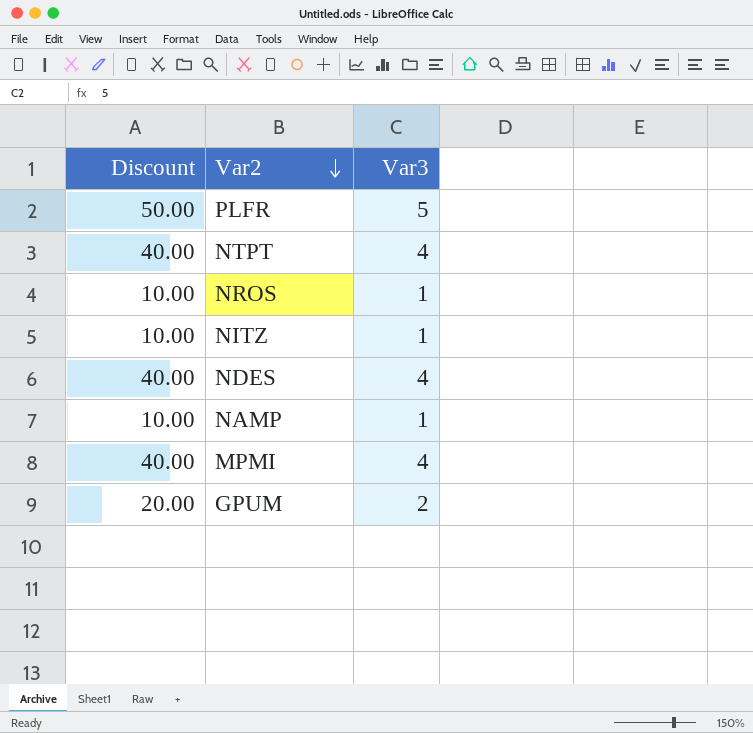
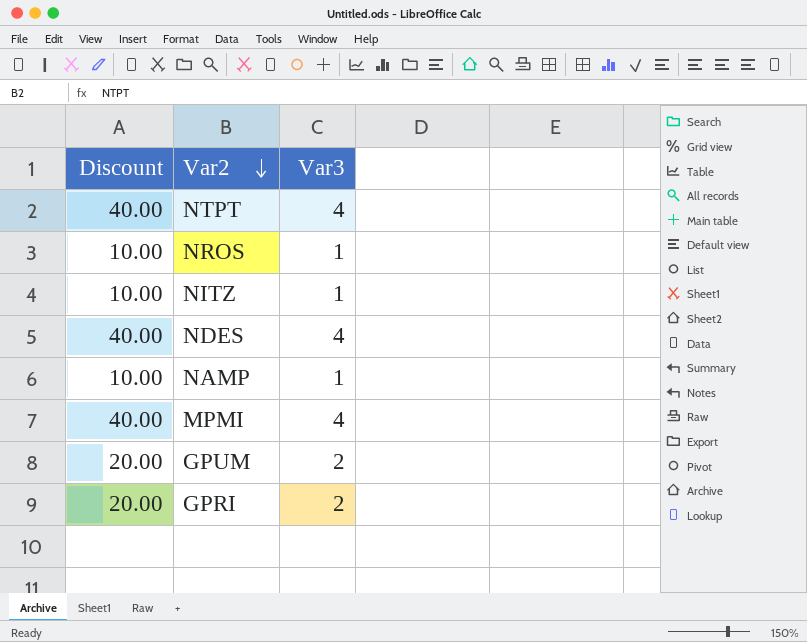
row PLFR: 50.00 | 5 -> none
row GPRI: none -> 20.00 | 2

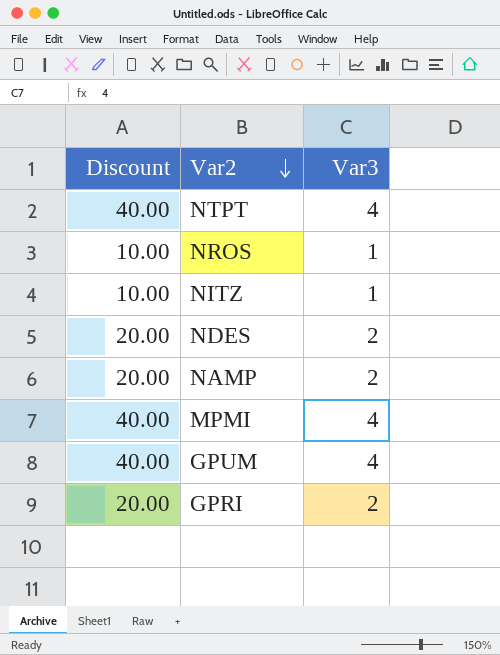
NDES | Discount: 40.00 -> 20.00
NDES | Var3: 4 -> 2
NAMP | Discount: 10.00 -> 20.00
NAMP | Var3: 1 -> 2
GPUM | Discount: 20.00 -> 40.00
GPUM | Var3: 2 -> 4

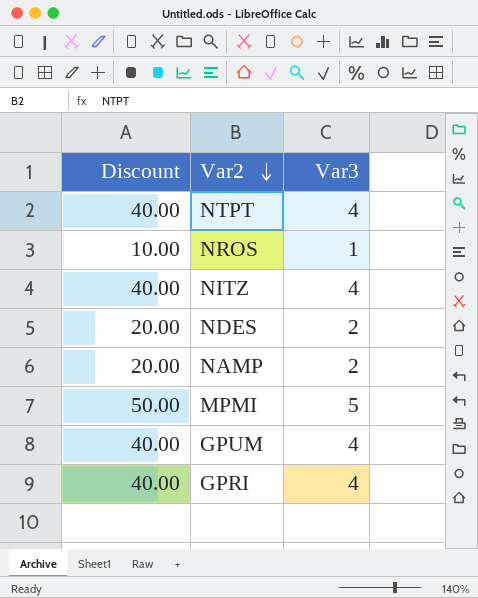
NITZ | Discount: 10.00 -> 40.00
NITZ | Var3: 1 -> 4
MPMI | Discount: 40.00 -> 50.00
MPMI | Var3: 4 -> 5
GPRI | Discount: 20.00 -> 40.00
GPRI | Var3: 2 -> 4

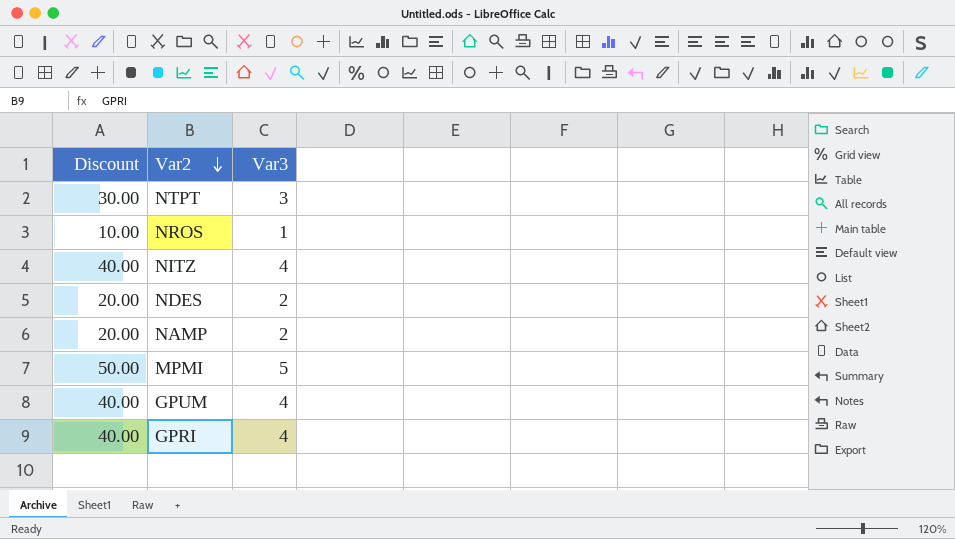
NTPT | Discount: 40.00 -> 30.00
NTPT | Var3: 4 -> 3

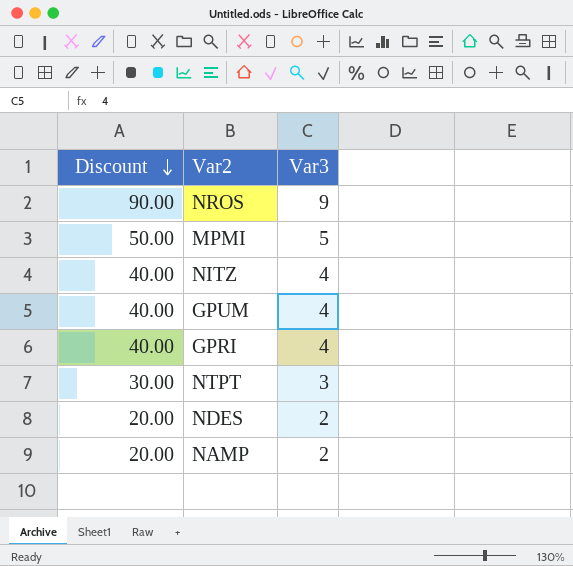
row order: Var2 descending -> Discount descending
NROS | Discount: 10.00 -> 90.00
NROS | Var3: 1 -> 9

